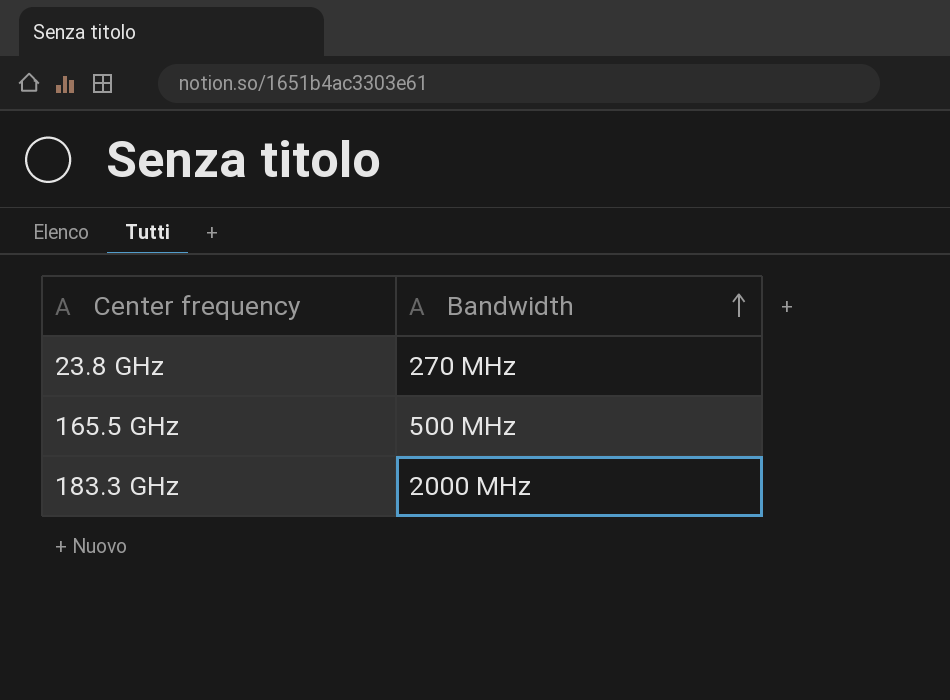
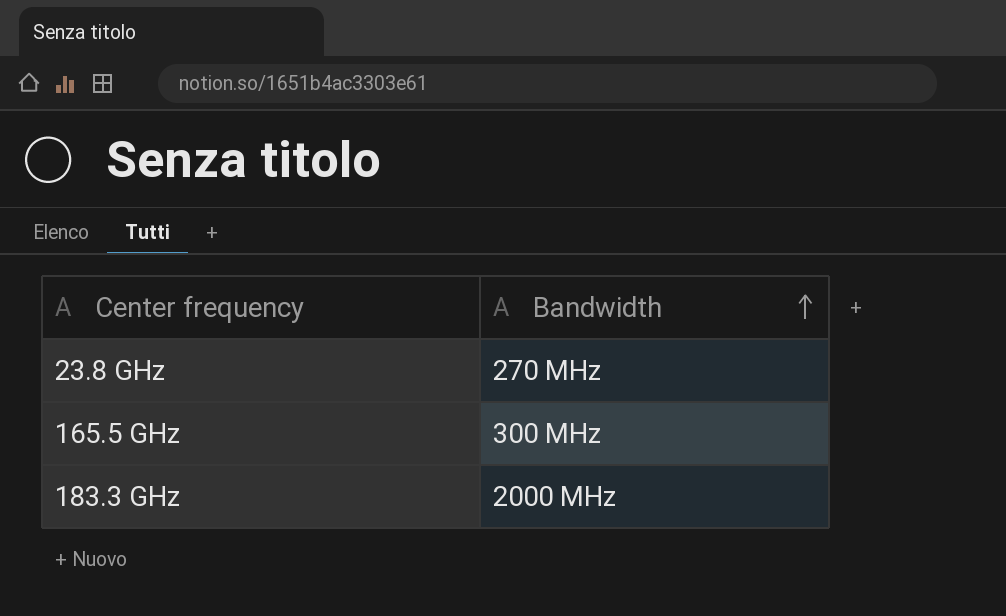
165.5 GHz | Bandwidth: 500 MHz -> 300 MHz

